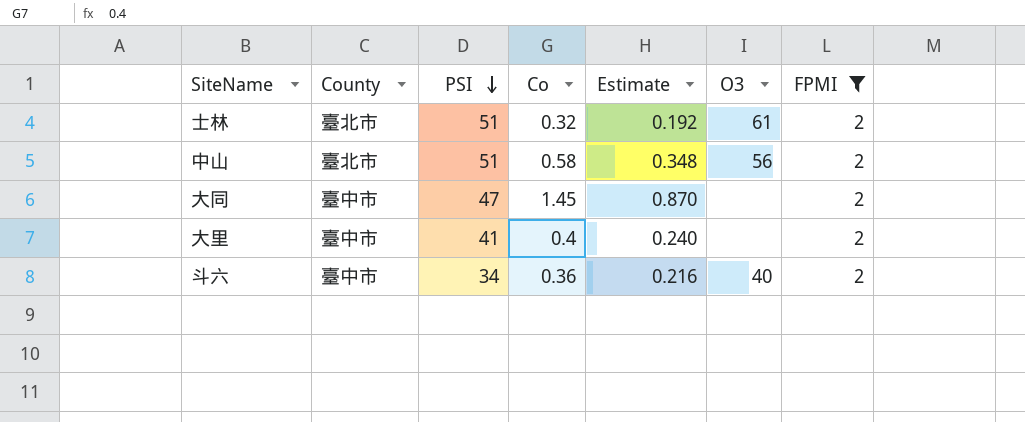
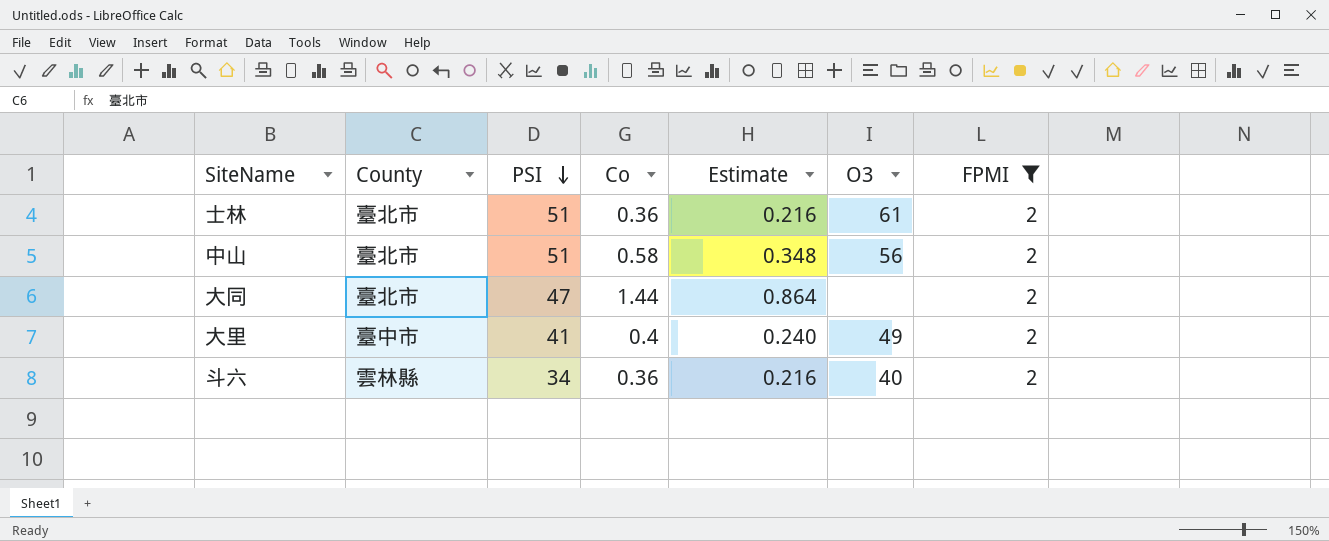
士林 | Co: 0.32 -> 0.36
士林 | Estimate: 0.192 -> 0.216
大同 | County: 臺中市 -> 臺北市
大同 | Co: 1.45 -> 1.44
大同 | Estimate: 0.870 -> 0.864
大里 | O3: none -> 49
斗六 | County: 臺中市 -> 雲林縣

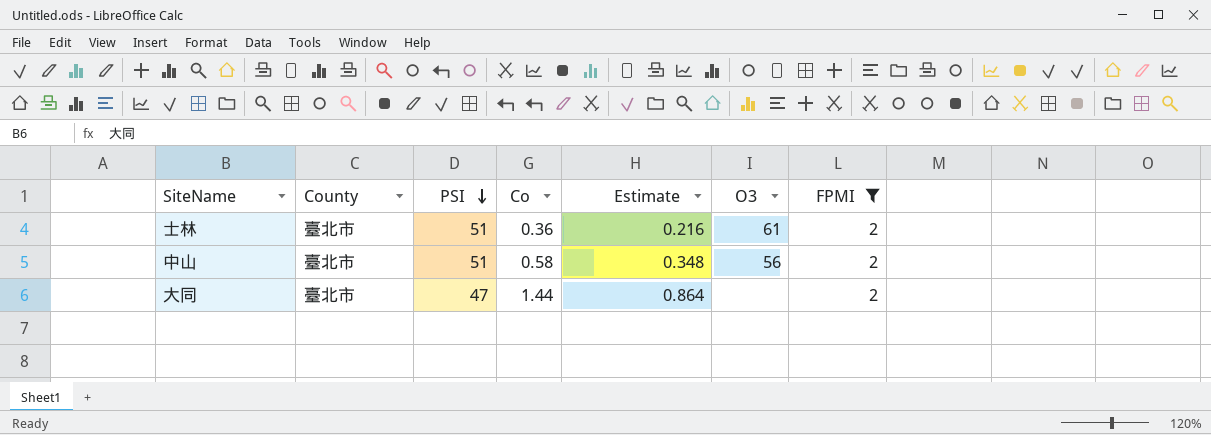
row 大里: 臺中市 | 41 | 0.4 | 0.240 | 49 | 2 -> none
row 斗六: 雲林縣 | 34 | 0.36 | 0.216 | 40 | 2 -> none

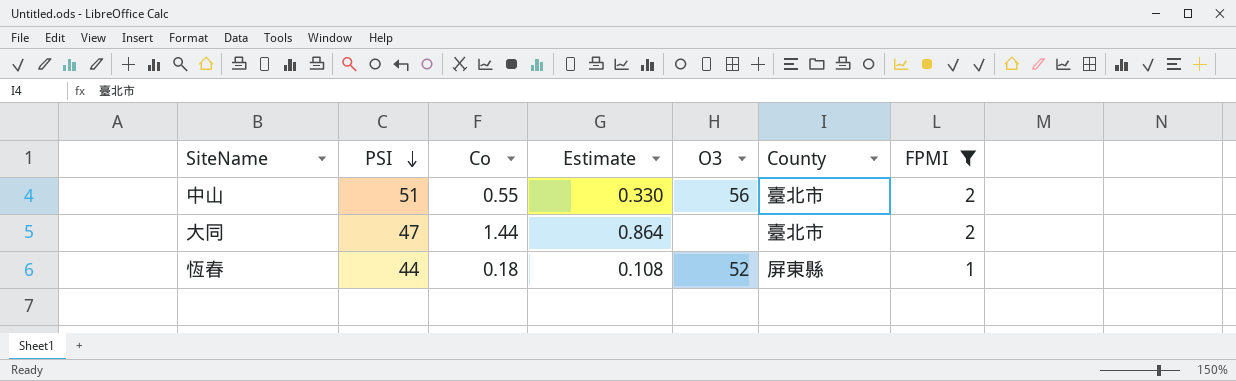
column County | position: 2 -> 6
row 士林: 臺北市 | 51 | 0.36 | 0.216 | 61 | 2 -> none
中山 | Co: 0.58 -> 0.55
中山 | Estimate: 0.348 -> 0.330
row 恆春: none -> 44 | 0.18 | 0.108 | 52 | 屏東縣 | 1

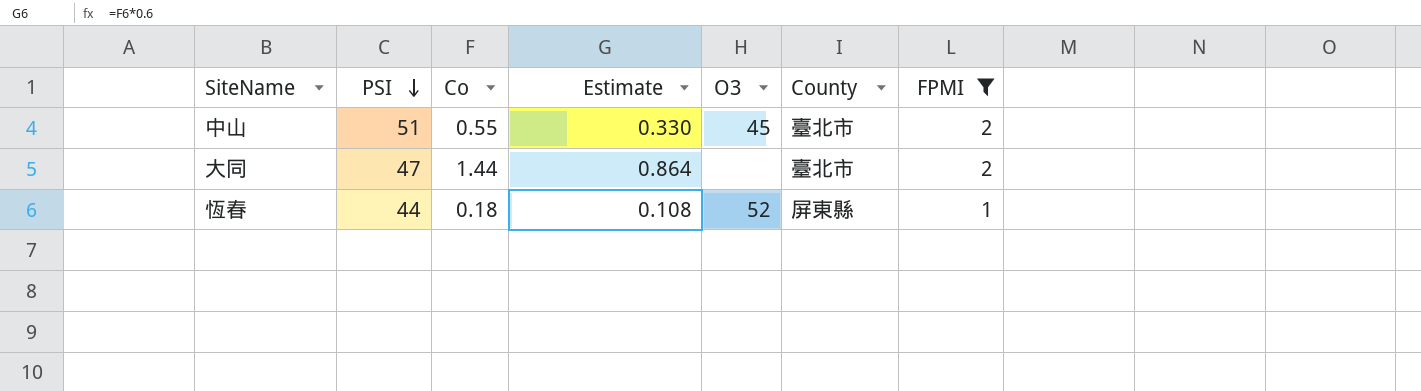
中山 | O3: 56 -> 45

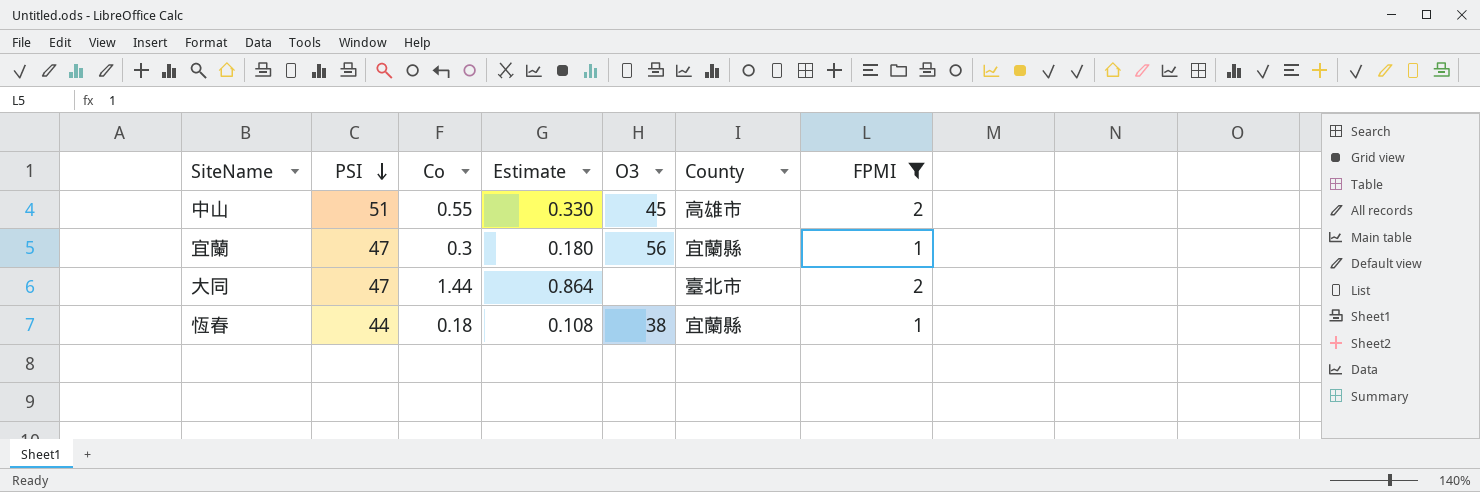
中山 | County: 臺北市 -> 高雄市
row 宜蘭: none -> 47 | 0.3 | 0.180 | 56 | 宜蘭縣 | 1
恆春 | O3: 52 -> 38
恆春 | County: 屏東縣 -> 宜蘭縣

